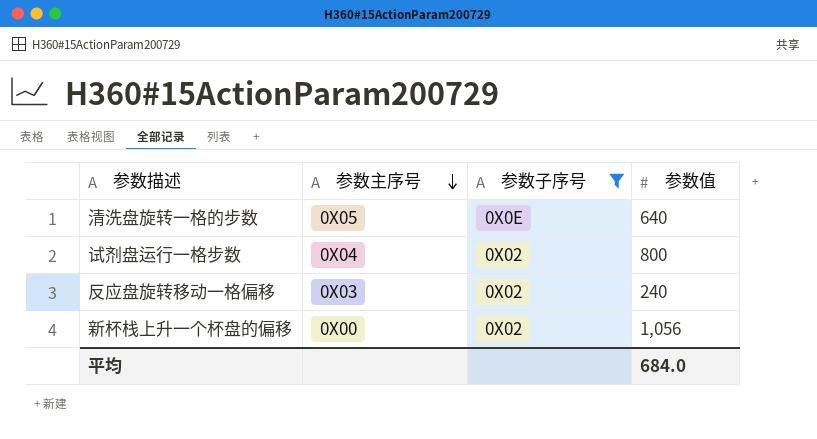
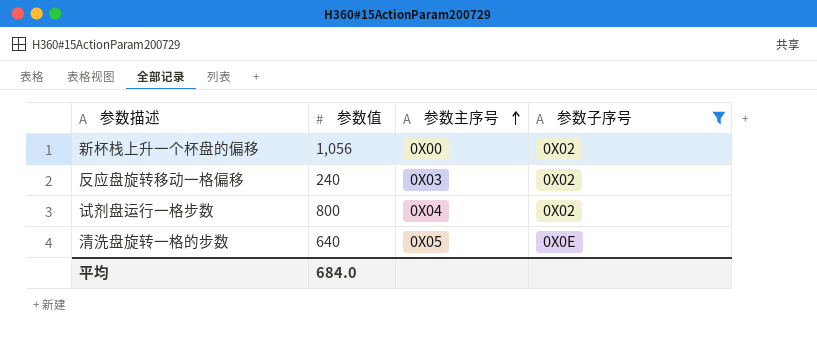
row order: 参数主序号 descending -> 参数主序号 ascending
column 参数值 | position: 4 -> 2

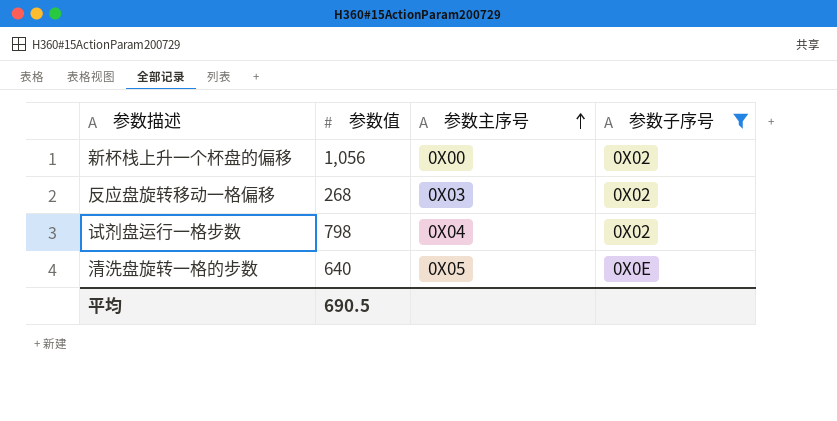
反应盘旋转移动一格偏移 | 参数值: 240 -> 268
试剂盘运行一格步数 | 参数值: 800 -> 798
平均 | 参数值: 684.0 -> 690.5

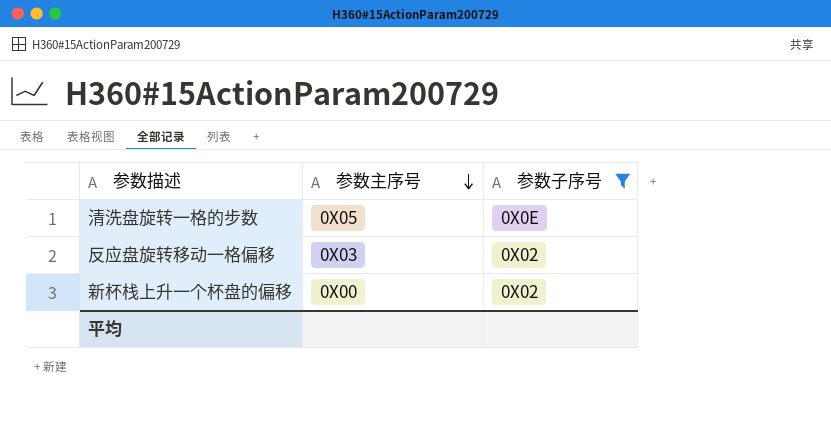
row order: 参数主序号 ascending -> 参数主序号 descending
column 参数值 | position: 2 -> none
row 试剂盘运行一格步数: 798 | 0X04 | 0X02 -> none

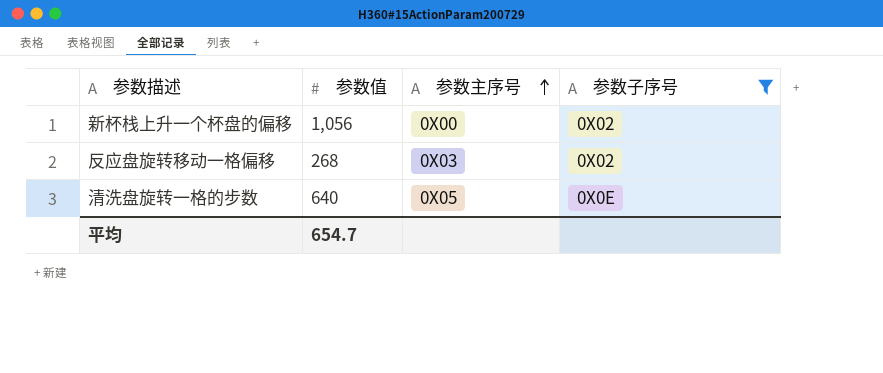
row order: 参数主序号 descending -> 参数主序号 ascending
column 参数值 | position: none -> 2

